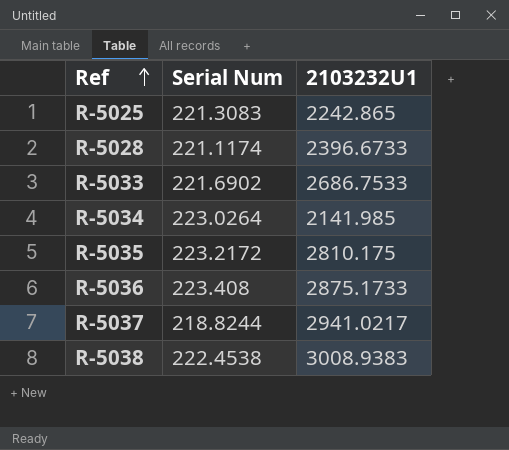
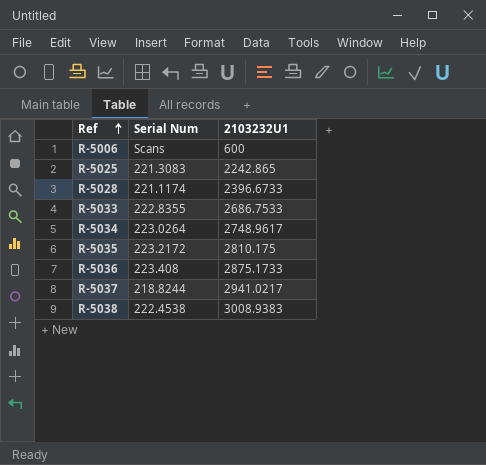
row R-5006: none -> Scans | 600
R-5033 | Serial Num: 221.6902 -> 222.8355
R-5034 | 2103232U1: 2141.985 -> 2748.9617

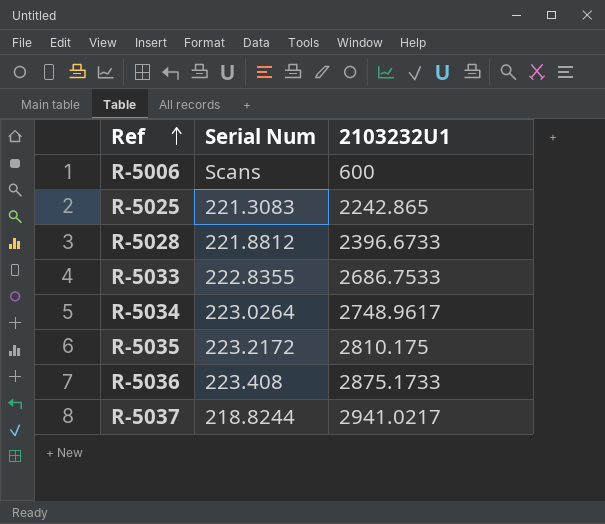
row R-5038: 222.4538 | 3008.9383 -> none
R-5028 | Serial Num: 221.1174 -> 221.8812

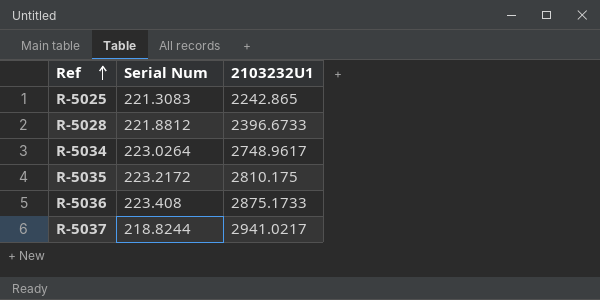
row R-5006: Scans | 600 -> none
row R-5033: 222.8355 | 2686.7533 -> none

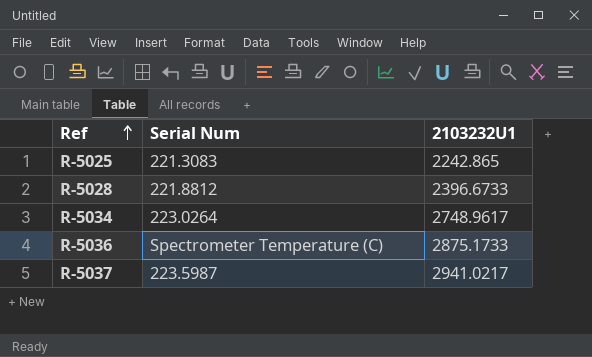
row R-5035: 223.2172 | 2810.175 -> none
R-5036 | Serial Num: 223.408 -> Spectrometer Temperature (C)
R-5037 | Serial Num: 218.8244 -> 223.5987

